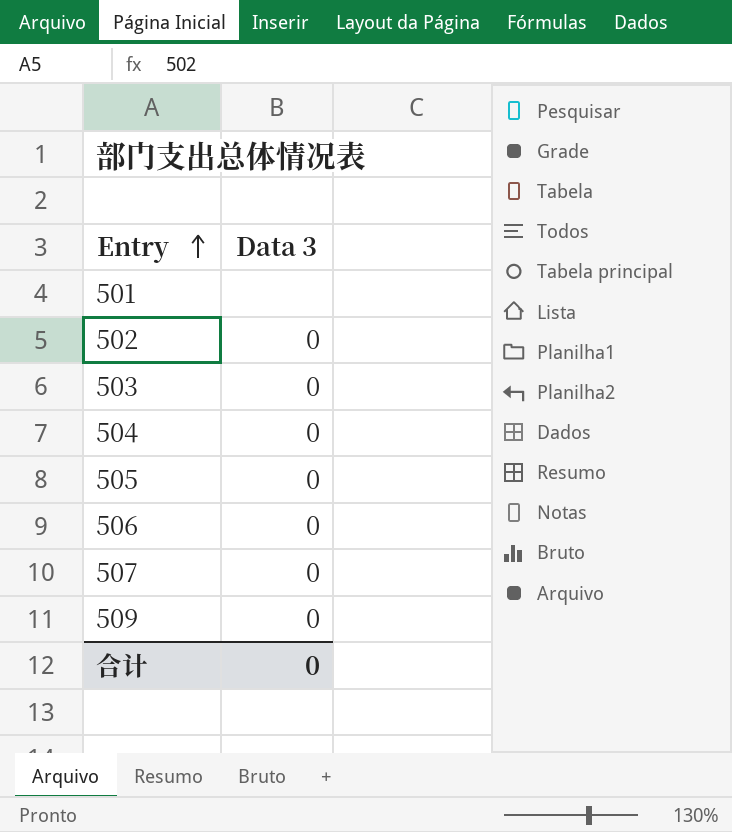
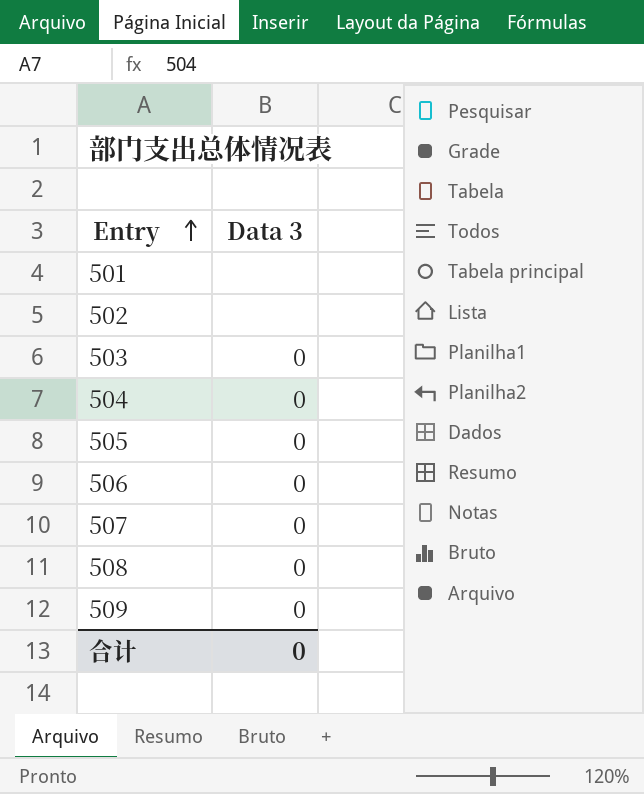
502 | Data 3: 0 -> none
row 508: none -> 0

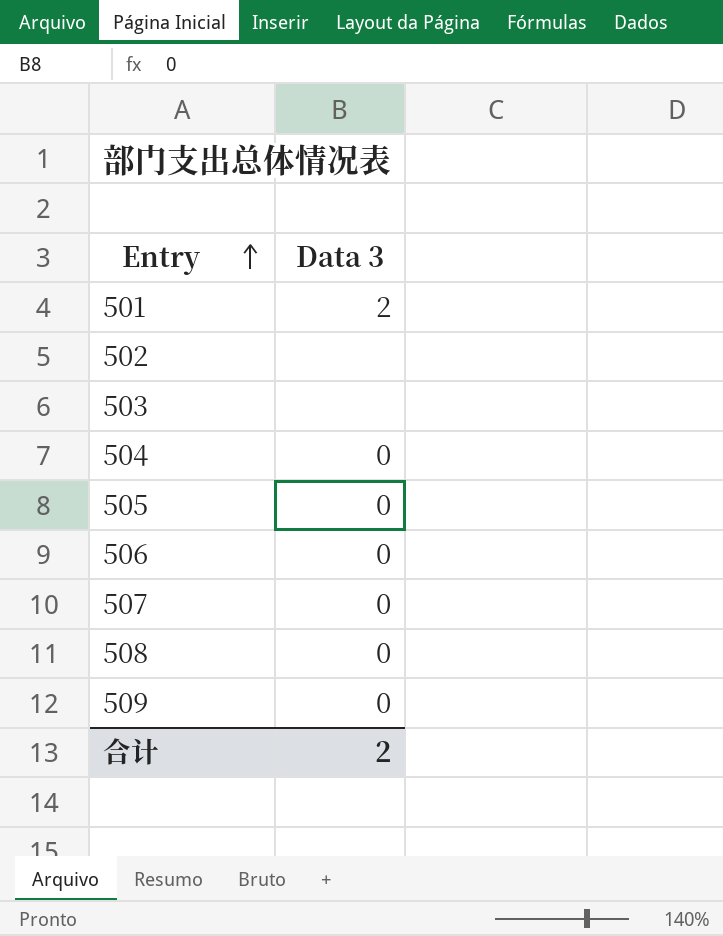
501 | Data 3: none -> 2
503 | Data 3: 0 -> none
合计 | Data 3: 0 -> 2

